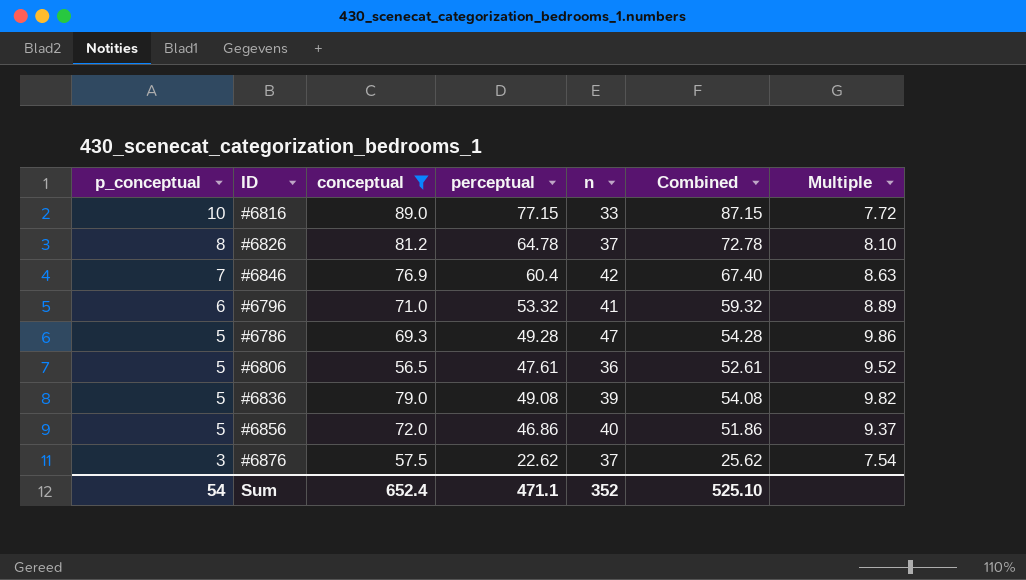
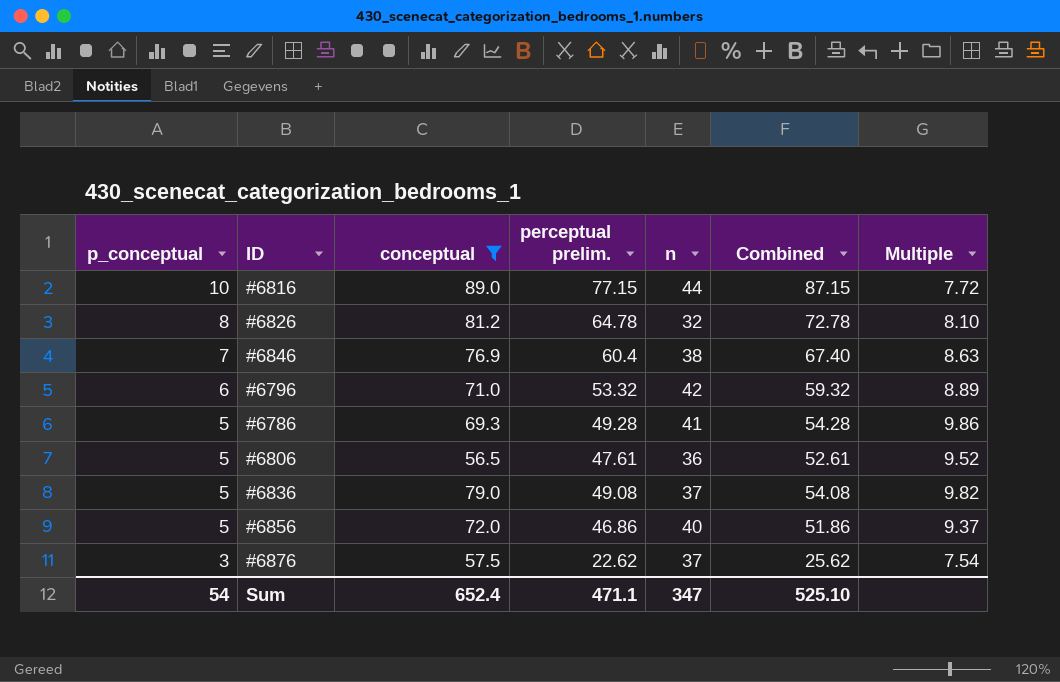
column name: perceptual -> perceptual prelim.
#6816 | n: 33 -> 44
#6826 | n: 37 -> 32
#6846 | n: 42 -> 38
#6796 | n: 41 -> 42
#6786 | n: 47 -> 41
#6836 | n: 39 -> 37
Sum | n: 352 -> 347

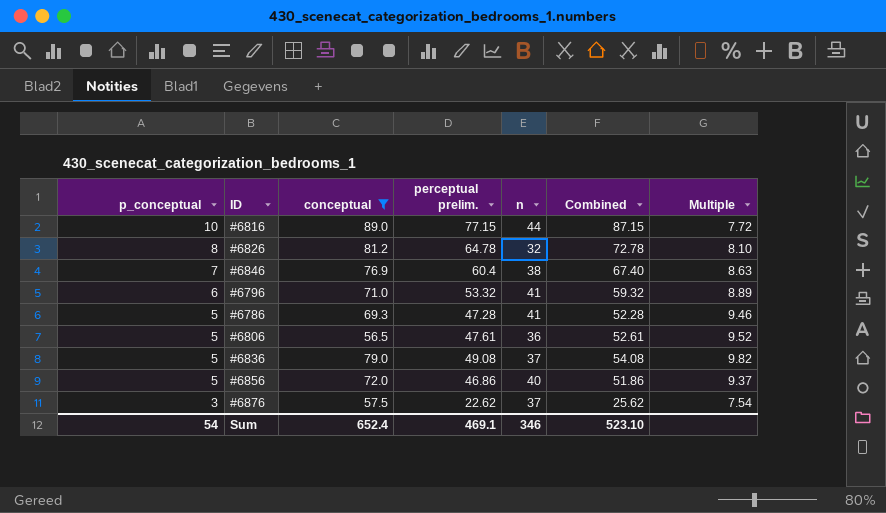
#6796 | n: 42 -> 41
#6786 | perceptual prelim.: 49.28 -> 47.28
#6786 | Combined: 54.28 -> 52.28
#6786 | Multiple: 9.86 -> 9.46
Sum | perceptual prelim.: 471.1 -> 469.1
Sum | n: 347 -> 346
Sum | Combined: 525.10 -> 523.10

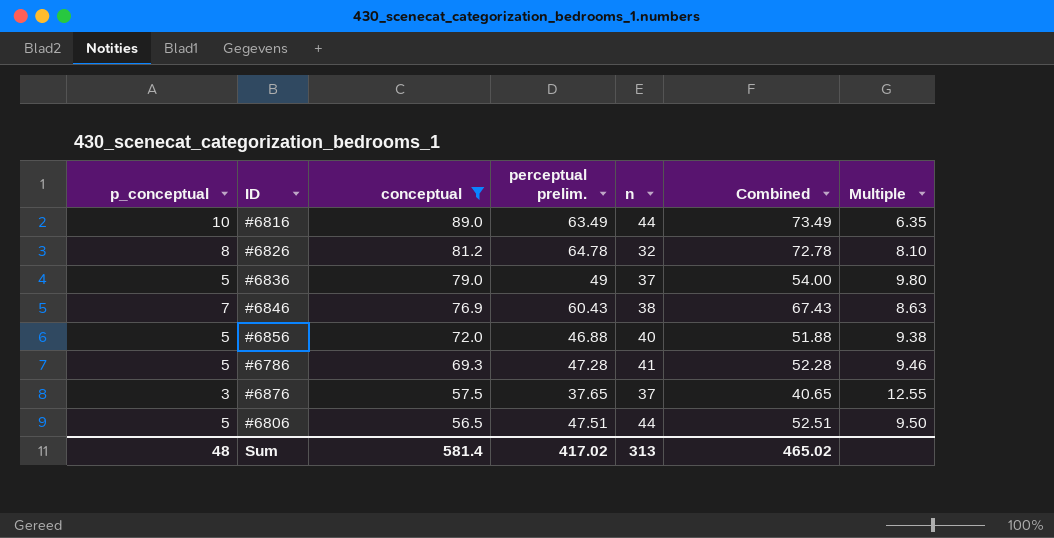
row order: p_conceptual descending -> conceptual descending
row #6796: 6 | 71.0 | 53.32 | 41 | 59.32 | 8.89 -> none
#6816 | perceptual prelim.: 77.15 -> 63.49
#6816 | Combined: 87.15 -> 73.49
#6816 | Multiple: 7.72 -> 6.35
#6836 | perceptual prelim.: 49.08 -> 49
#6836 | Combined: 54.08 -> 54.00
#6836 | Multiple: 9.82 -> 9.80
#6846 | perceptual prelim.: 60.4 -> 60.43
#6846 | Combined: 67.40 -> 67.43
#6856 | perceptual prelim.: 46.86 -> 46.88
#6856 | Combined: 51.86 -> 51.88
#6856 | Multiple: 9.37 -> 9.38
#6876 | perceptual prelim.: 22.62 -> 37.65
#6876 | Combined: 25.62 -> 40.65
#6876 | Multiple: 7.54 -> 12.55
#6806 | perceptual prelim.: 47.61 -> 47.51
#6806 | n: 36 -> 44
#6806 | Combined: 52.61 -> 52.51
#6806 | Multiple: 9.52 -> 9.50
Sum | p_conceptual: 54 -> 48
Sum | conceptual: 652.4 -> 581.4
Sum | perceptual prelim.: 469.1 -> 417.02
Sum | n: 346 -> 313
Sum | Combined: 523.10 -> 465.02

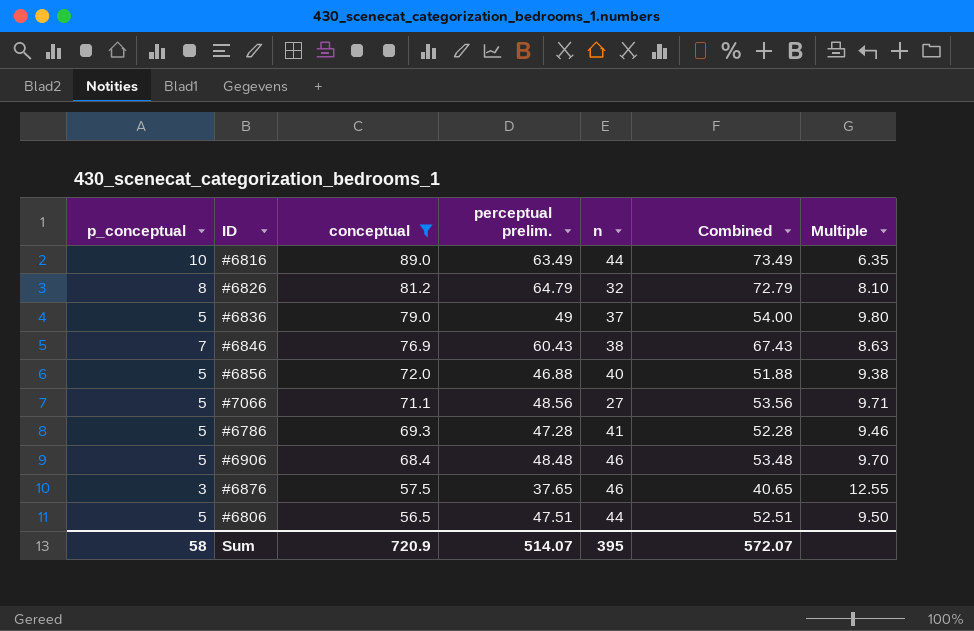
#6826 | perceptual prelim.: 64.78 -> 64.79
#6826 | Combined: 72.78 -> 72.79
row #7066: none -> 5 | 71.1 | 48.56 | 27 | 53.56 | 9.71
row #6906: none -> 5 | 68.4 | 48.48 | 46 | 53.48 | 9.70
#6876 | n: 37 -> 46
Sum | p_conceptual: 48 -> 58
Sum | conceptual: 581.4 -> 720.9
Sum | perceptual prelim.: 417.02 -> 514.07
Sum | n: 313 -> 395
Sum | Combined: 465.02 -> 572.07

